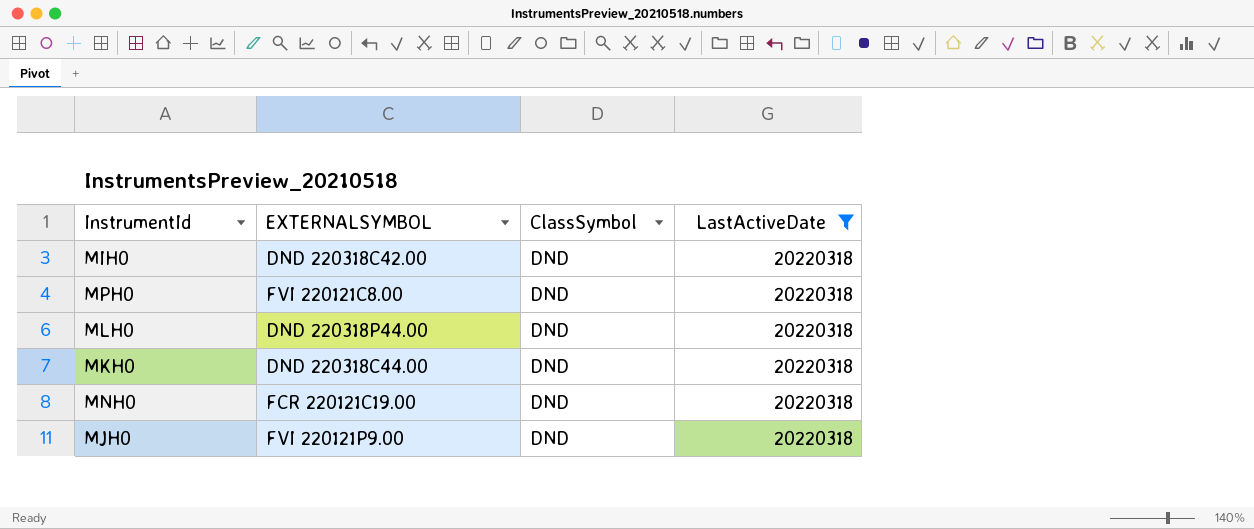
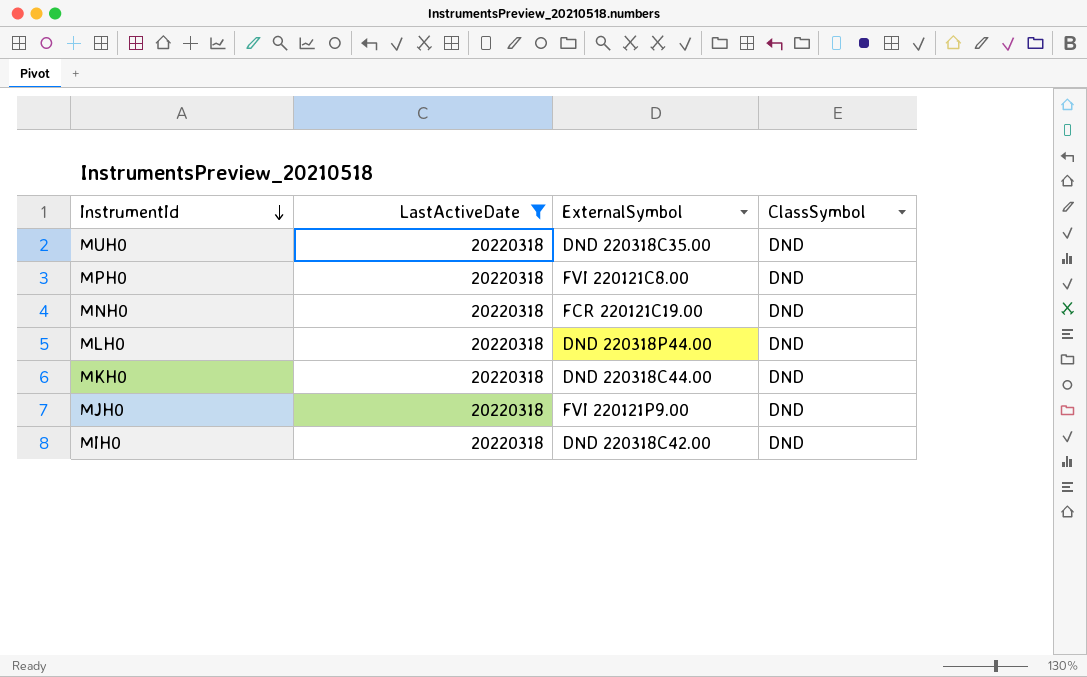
row order: none -> InstrumentId descending
column LastActiveDate | position: 4 -> 2
column name: EXTERNALSYMBOL -> ExternalSymbol
row MUH0: none -> 20220318 | DND 220318C35.00 | DND

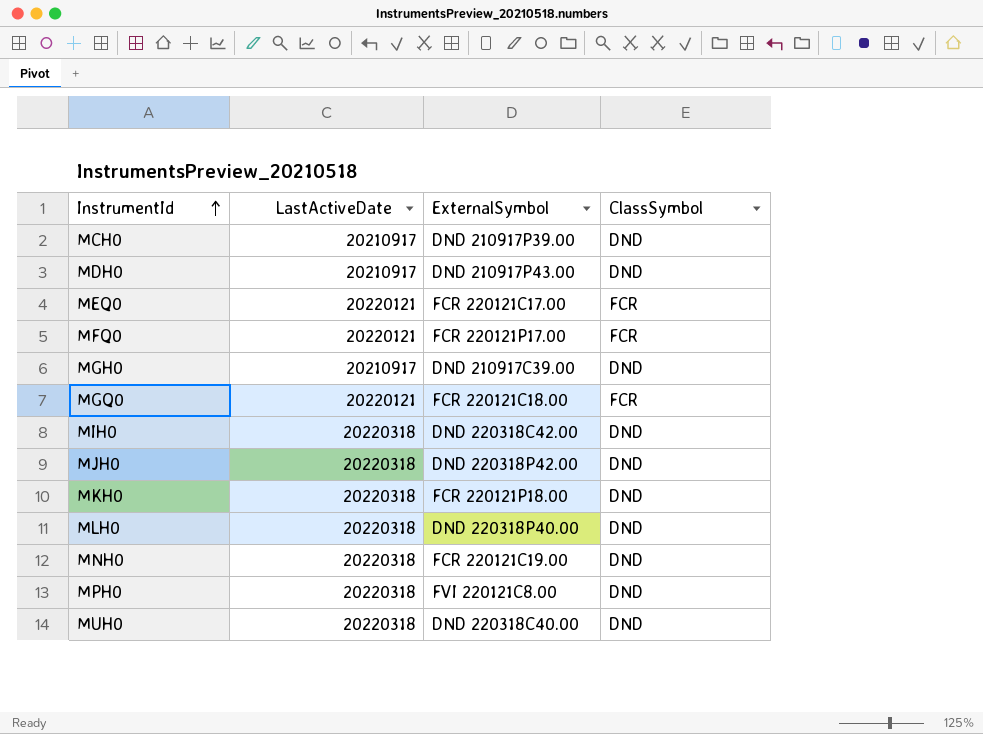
filter: LastActiveDate = 20220318 -> none
row order: InstrumentId descending -> InstrumentId ascending
MJH0 | ExternalSymbol: FVI 220121P9.00 -> DND 220318P42.00
MKH0 | ExternalSymbol: DND 220318C44.00 -> FCR 220121P18.00
MLH0 | ExternalSymbol: DND 220318P44.00 -> DND 220318P40.00
MUH0 | ExternalSymbol: DND 220318C35.00 -> DND 220318C40.00

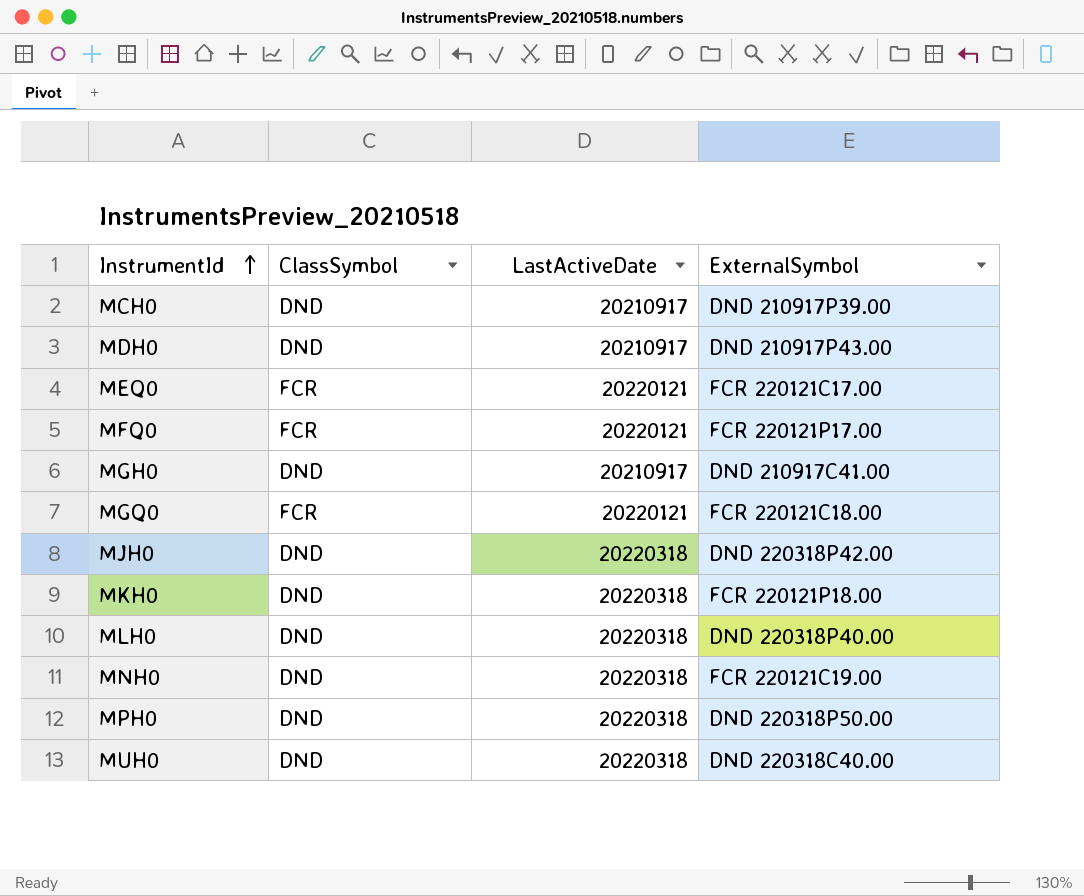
column ClassSymbol | position: 4 -> 2
row MIH0: 20220318 | DND 220318C42.00 | DND -> none
MGH0 | ExternalSymbol: DND 210917C39.00 -> DND 210917C41.00
MPH0 | ExternalSymbol: FVI 220121C8.00 -> DND 220318P50.00

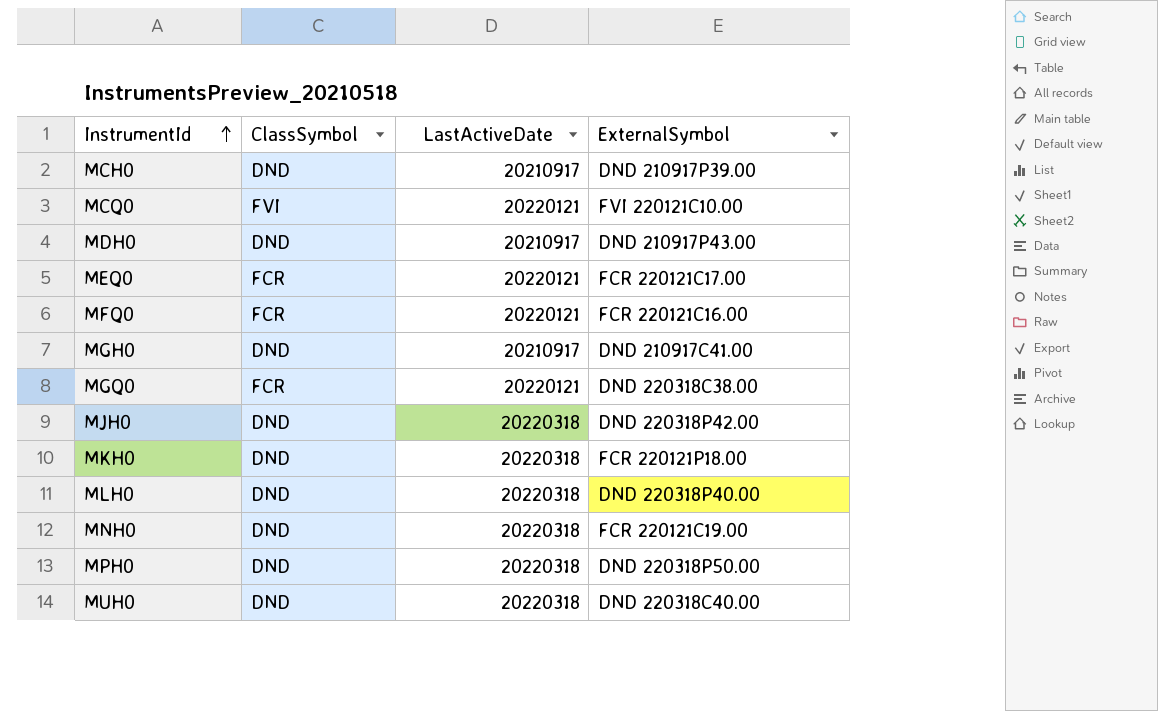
row MCQ0: none -> FVI | 20220121 | FVI 220121C10.00
MFQ0 | ExternalSymbol: FCR 220121P17.00 -> FCR 220121C16.00
MGQ0 | ExternalSymbol: FCR 220121C18.00 -> DND 220318C38.00

